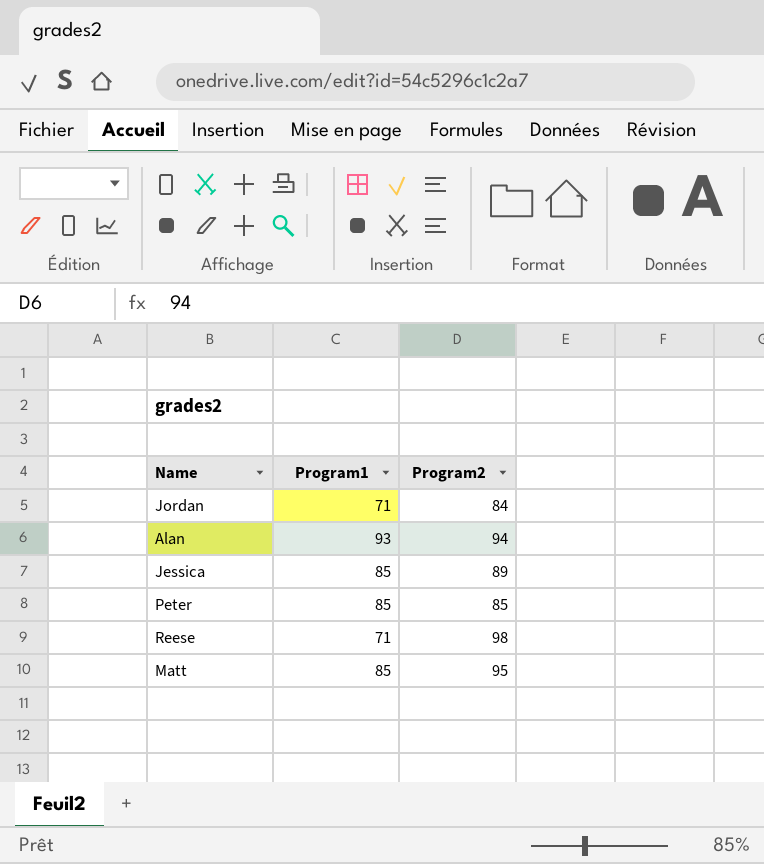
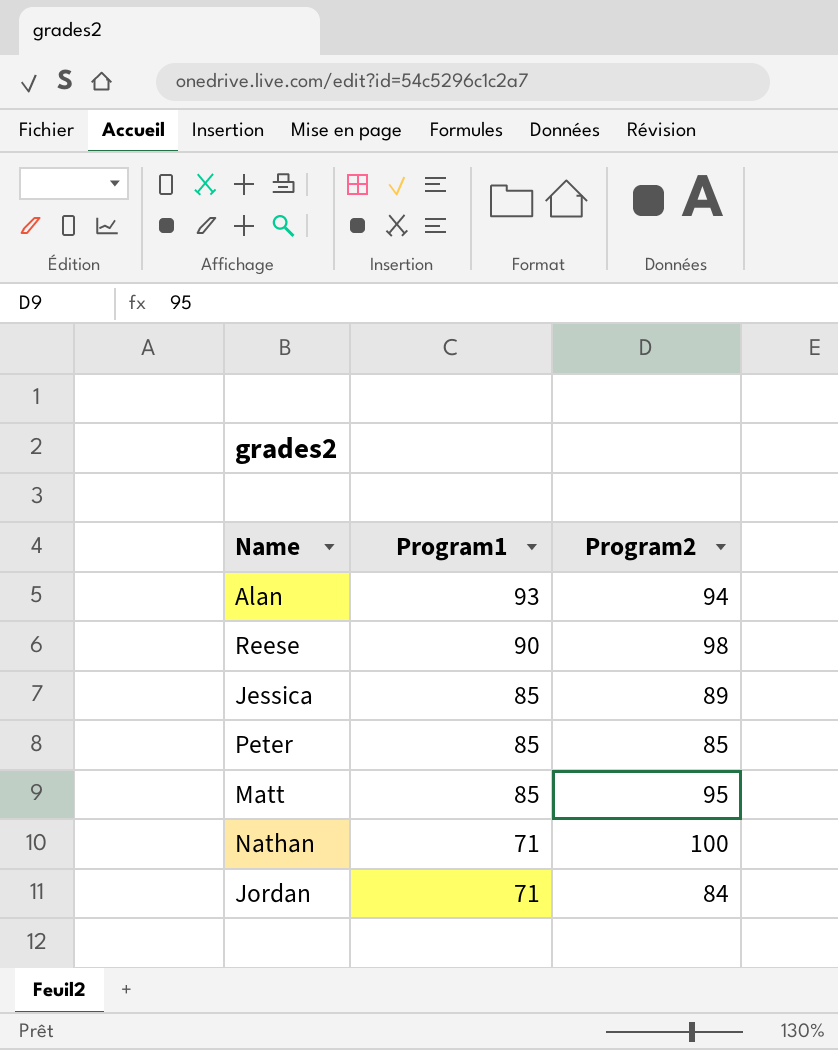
row order: none -> Program1 descending
Reese | Program1: 71 -> 90
row Nathan: none -> 71 | 100

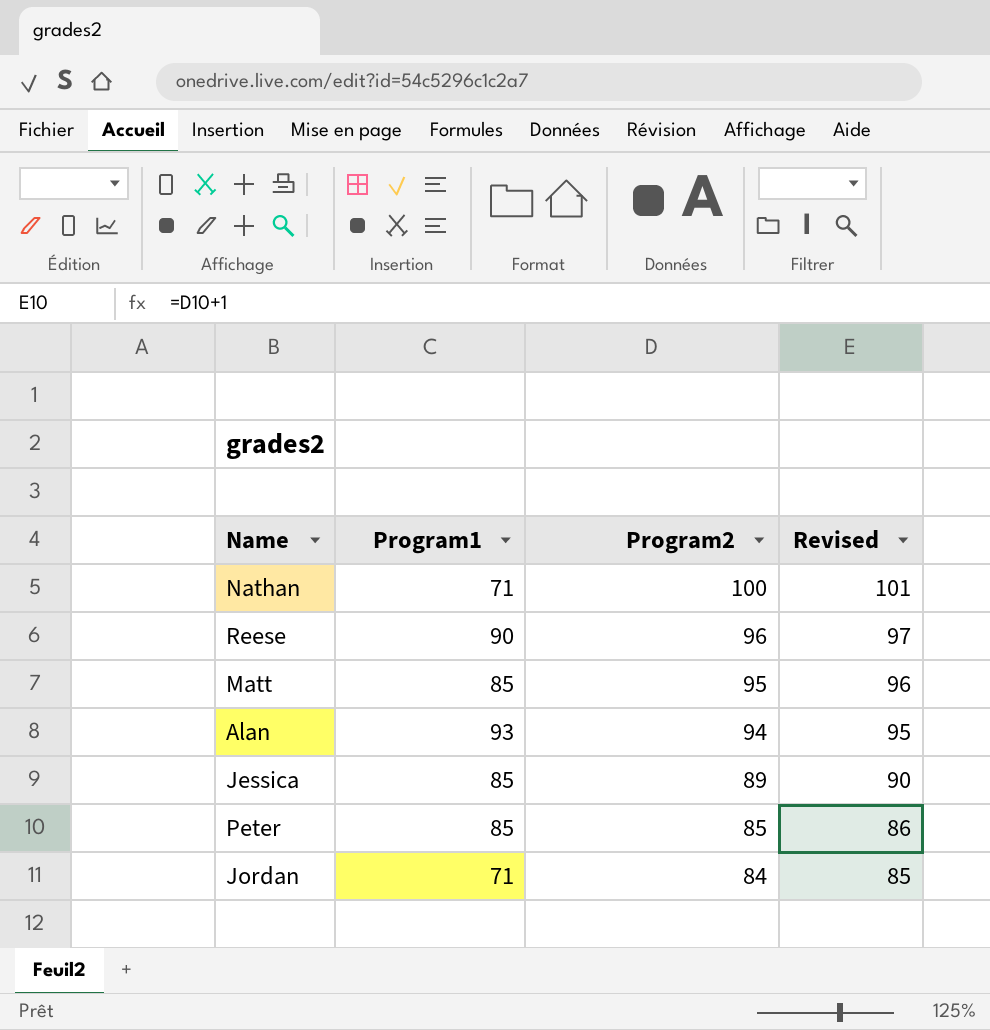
row order: Program1 descending -> Program2 descending
column Revised | formula: none -> [Program2] + 1
Reese | Program2: 98 -> 96

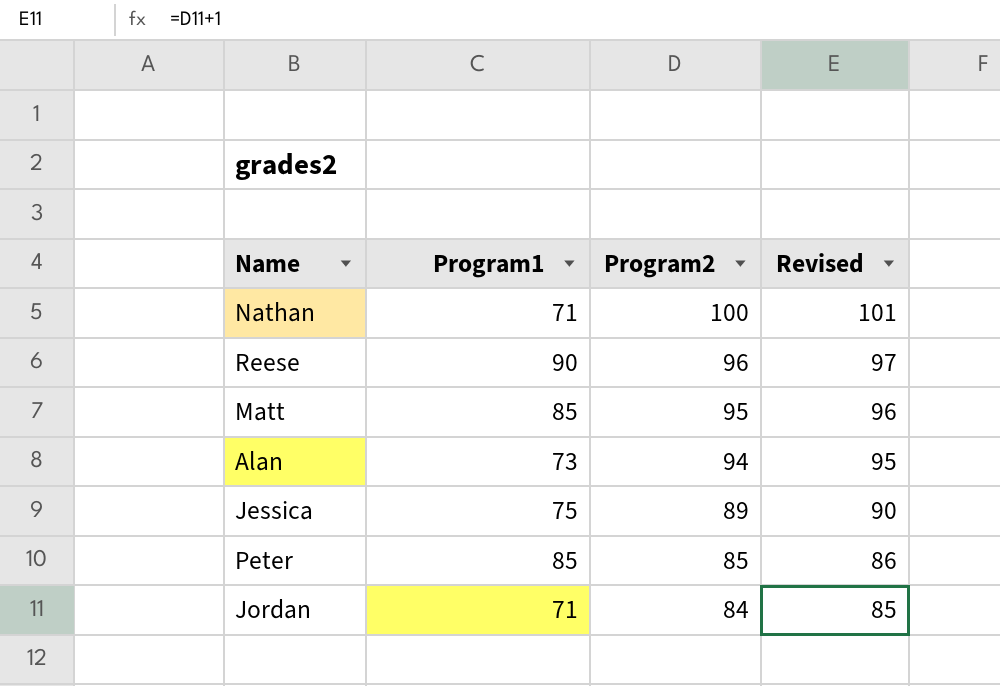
Alan | Program1: 93 -> 73
Jessica | Program1: 85 -> 75

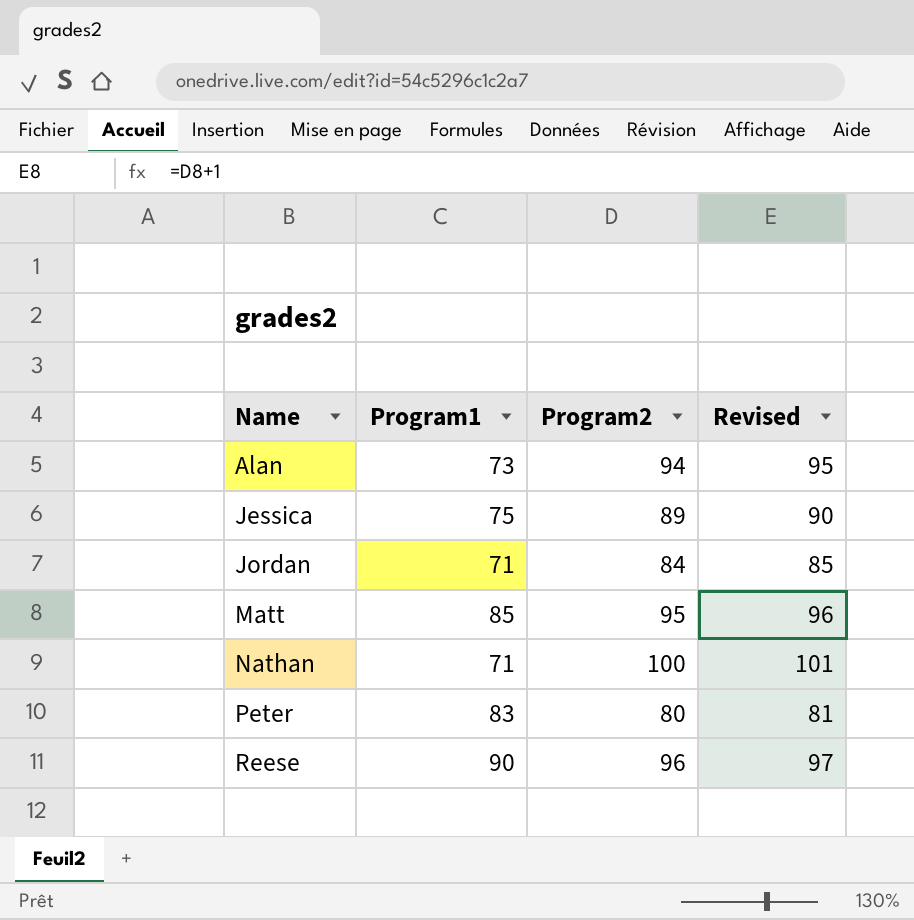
row order: Program2 descending -> Name ascending
Peter | Program1: 85 -> 83
Peter | Program2: 85 -> 80
Peter | Revised: 86 -> 81

